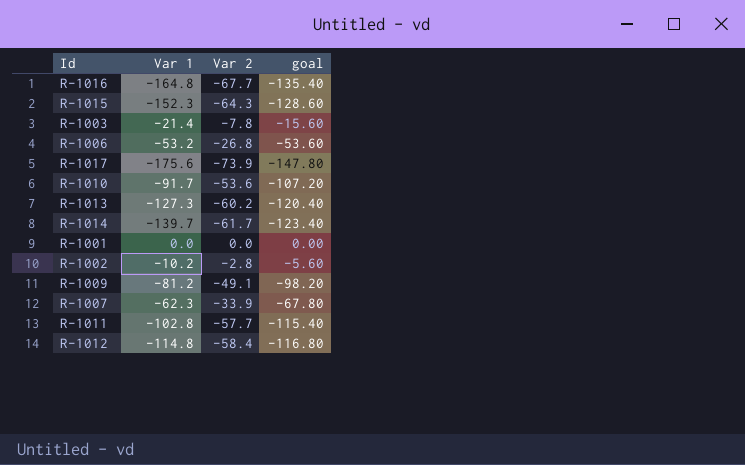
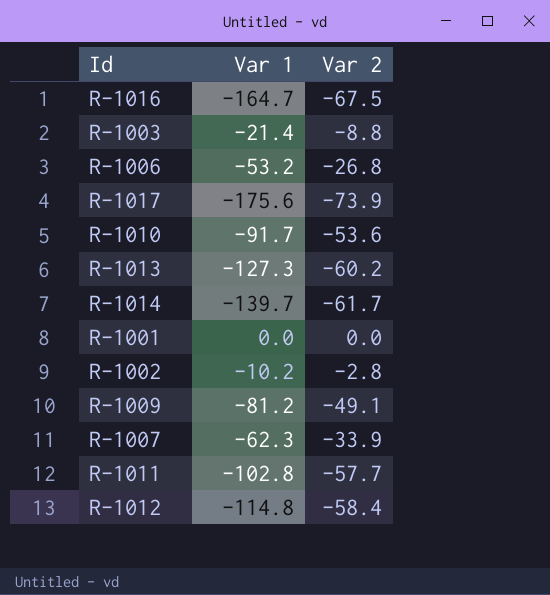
column goal | formula: [Var 2] * 2 -> none
row R-1015: -152.3 | -64.3 | -128.60 -> none
R-1016 | Var 1: -164.8 -> -164.7
R-1016 | Var 2: -67.7 -> -67.5
R-1003 | Var 2: -7.8 -> -8.8

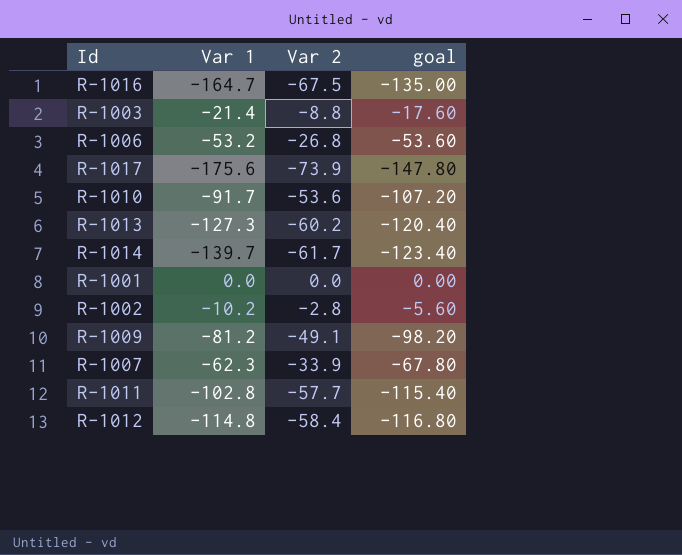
column goal | formula: none -> [Var 2] * 2

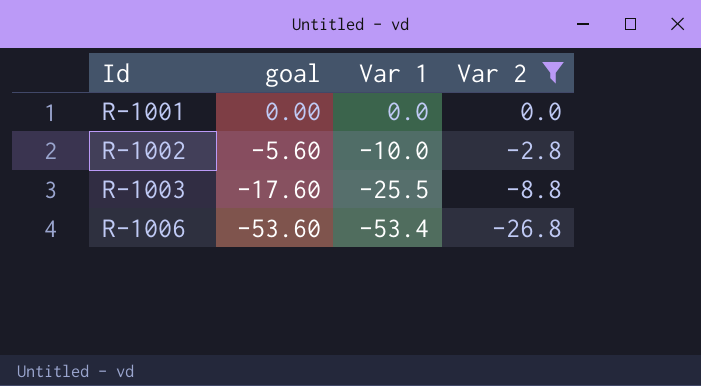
filter: none -> Var 2 >= -26.8
row order: none -> Id ascending
column goal | position: 4 -> 2
R-1002 | Var 1: -10.2 -> -10.0
R-1003 | Var 1: -21.4 -> -25.5
R-1006 | Var 1: -53.2 -> -53.4

